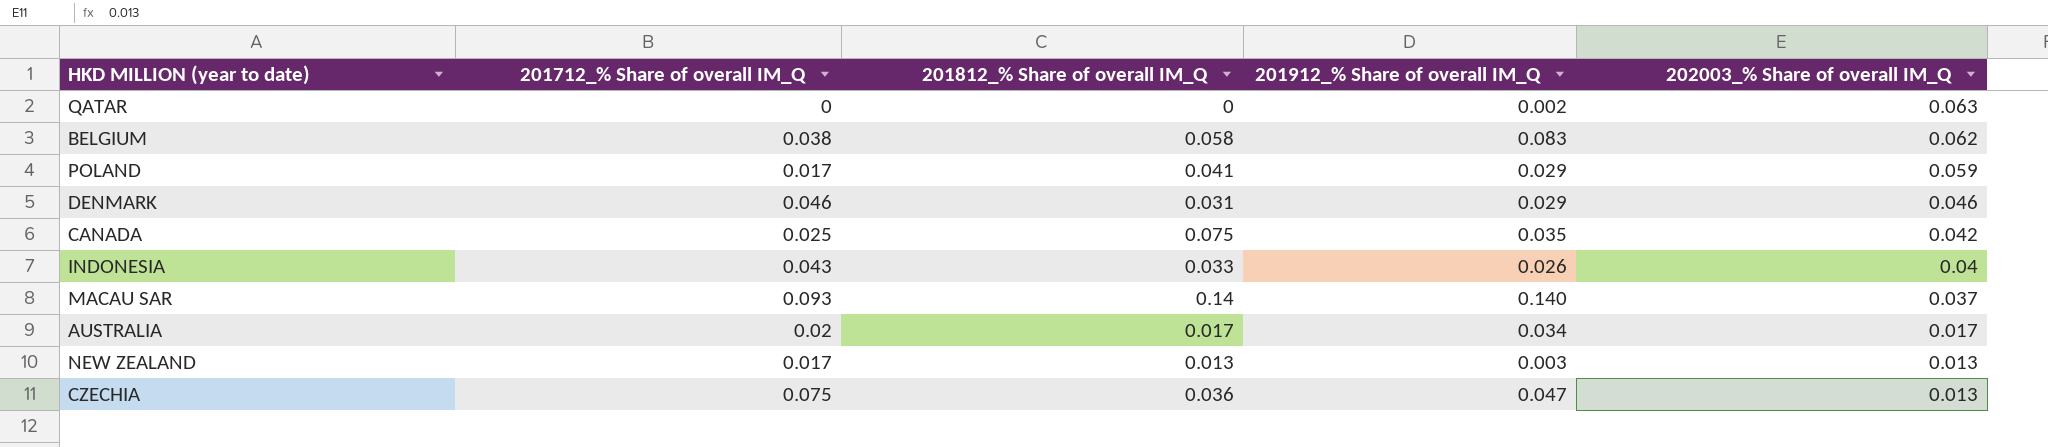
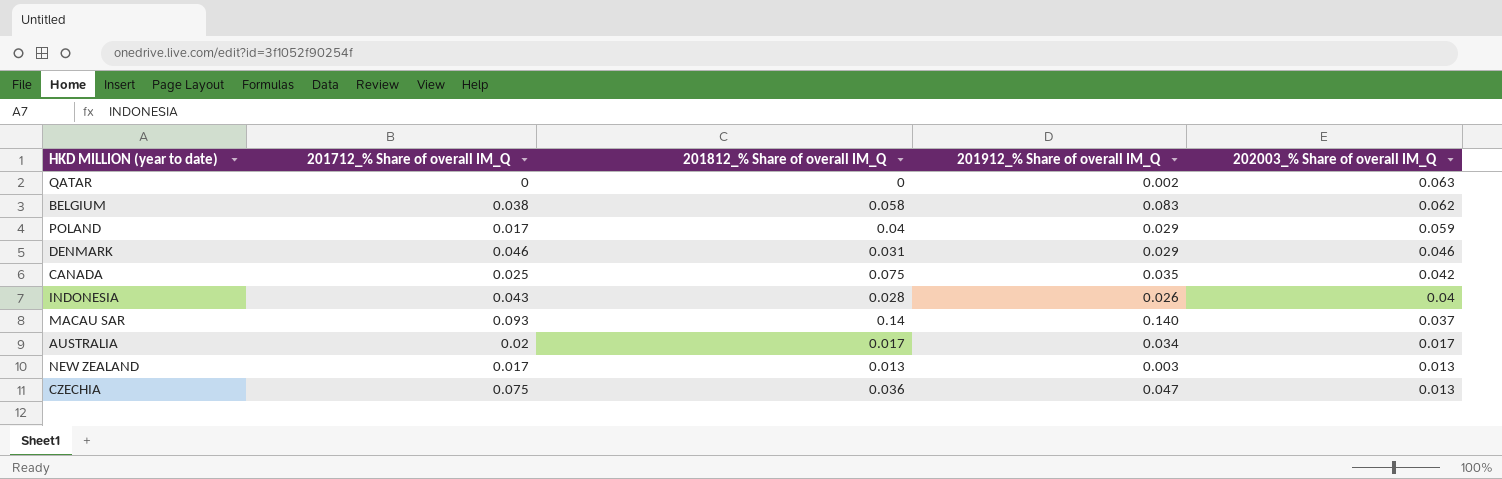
POLAND | 201812_% Share of overall IM_Q: 0.041 -> 0.04
INDONESIA | 201812_% Share of overall IM_Q: 0.033 -> 0.028

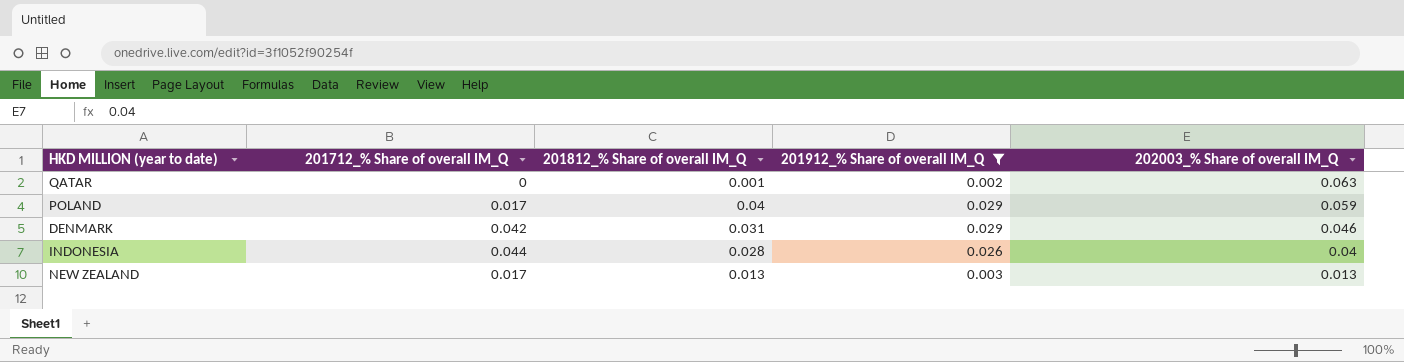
filter: none -> 201912_% Share of overall IM_Q <= 0.029
QATAR | 201812_% Share of overall IM_Q: 0 -> 0.001
DENMARK | 201712_% Share of overall IM_Q: 0.046 -> 0.042
INDONESIA | 201712_% Share of overall IM_Q: 0.043 -> 0.044

